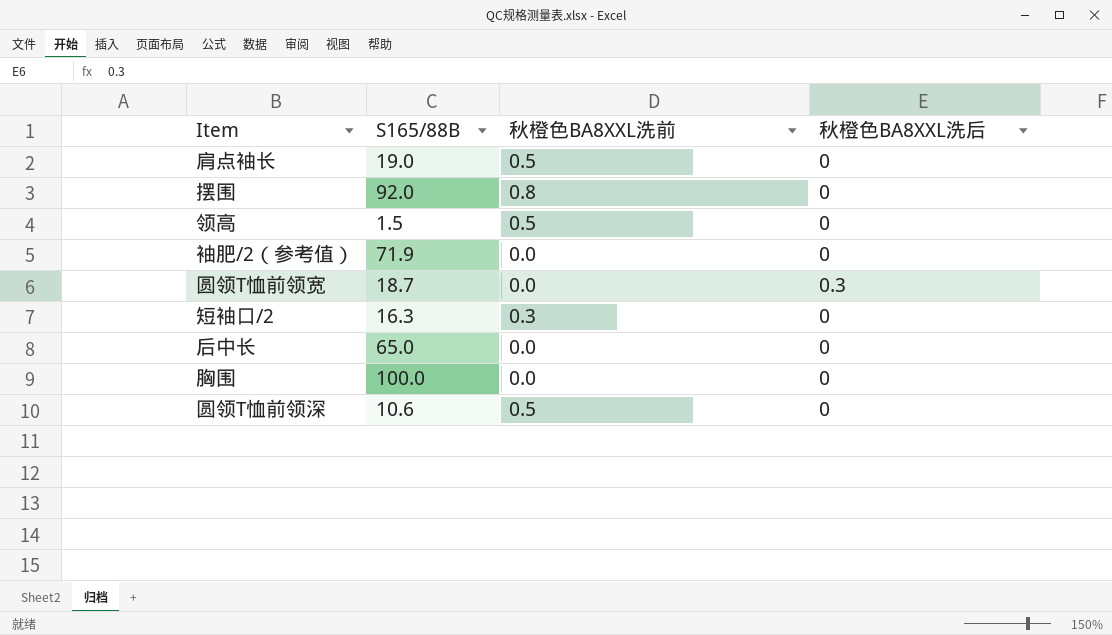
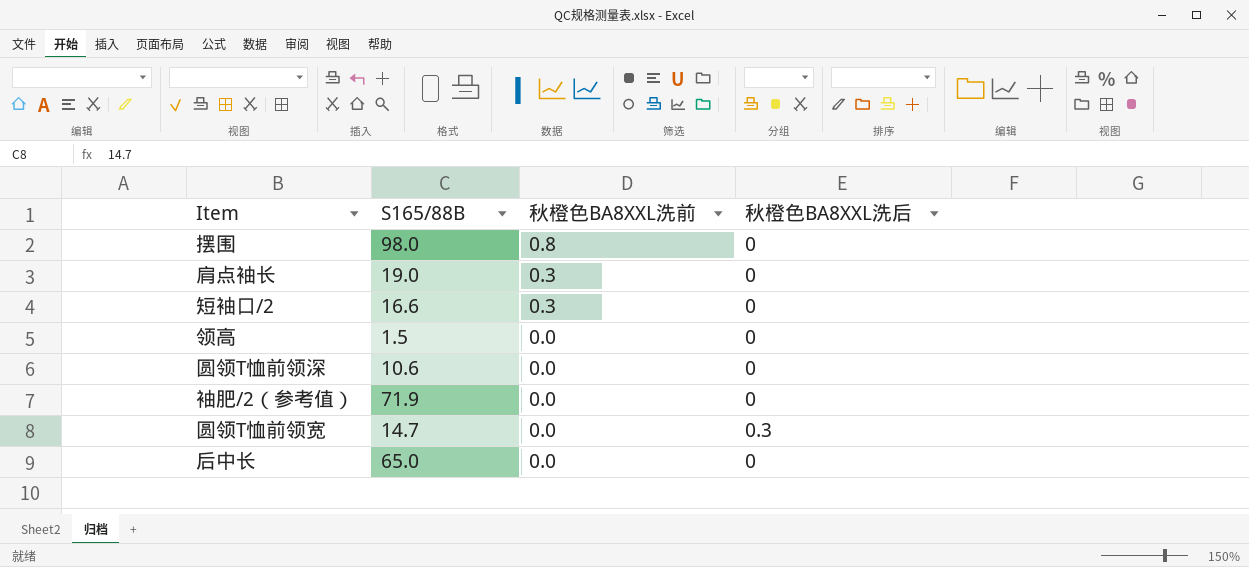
row order: none -> 秋橙色BA8XXL洗前 descending
row 胸围: 100.0 | 0.0 | 0 -> none
摆围 | S165/88B: 92.0 -> 98.0
肩点袖长 | 秋橙色BA8XXL洗前: 0.5 -> 0.3
短袖口/2 | S165/88B: 16.3 -> 16.6
领高 | 秋橙色BA8XXL洗前: 0.5 -> 0.0
圆领T恤前领深 | 秋橙色BA8XXL洗前: 0.5 -> 0.0
圆领T恤前领宽 | S165/88B: 18.7 -> 14.7

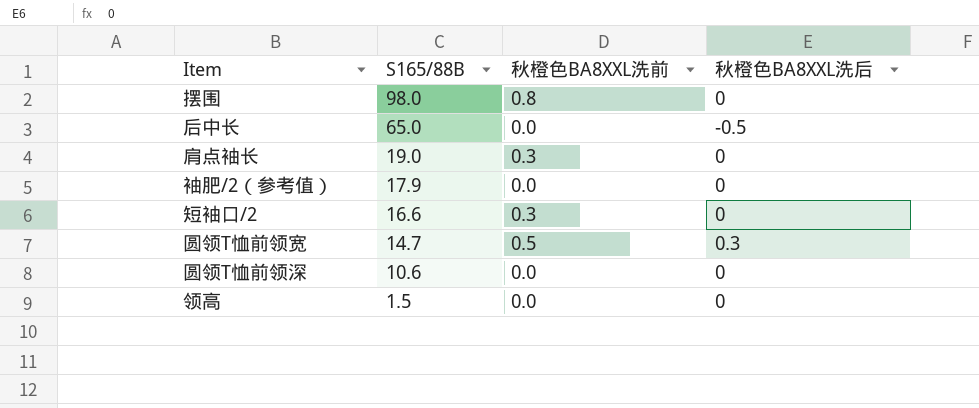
row order: 秋橙色BA8XXL洗前 descending -> S165/88B descending
后中长 | 秋橙色BA8XXL洗后: 0 -> -0.5
袖肥/2（参考值） | S165/88B: 71.9 -> 17.9
圆领T恤前领宽 | 秋橙色BA8XXL洗前: 0.0 -> 0.5

